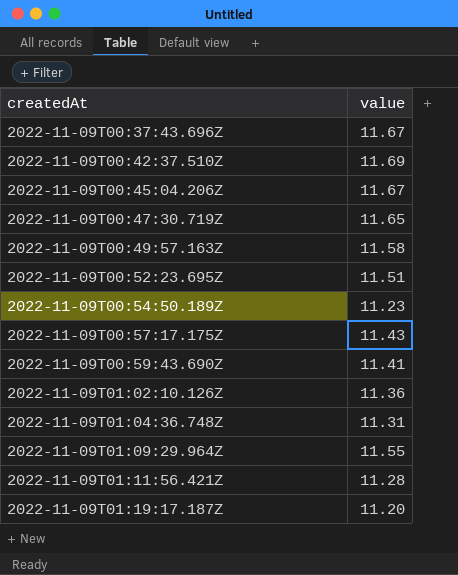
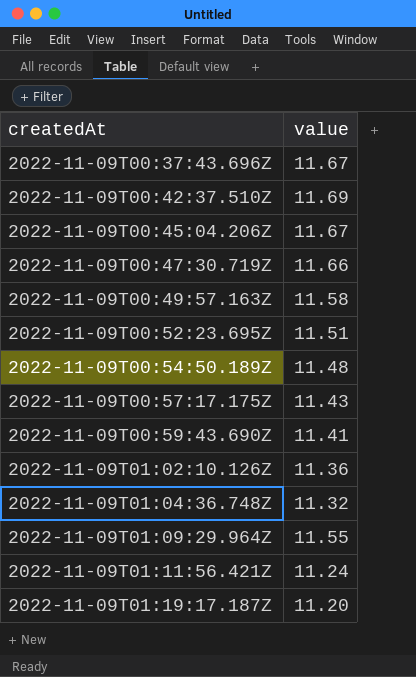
2022-11-09T00:47:30.719Z | value: 11.65 -> 11.66
2022-11-09T00:54:50.189Z | value: 11.23 -> 11.48
2022-11-09T01:04:36.748Z | value: 11.31 -> 11.32
2022-11-09T01:11:56.421Z | value: 11.28 -> 11.24

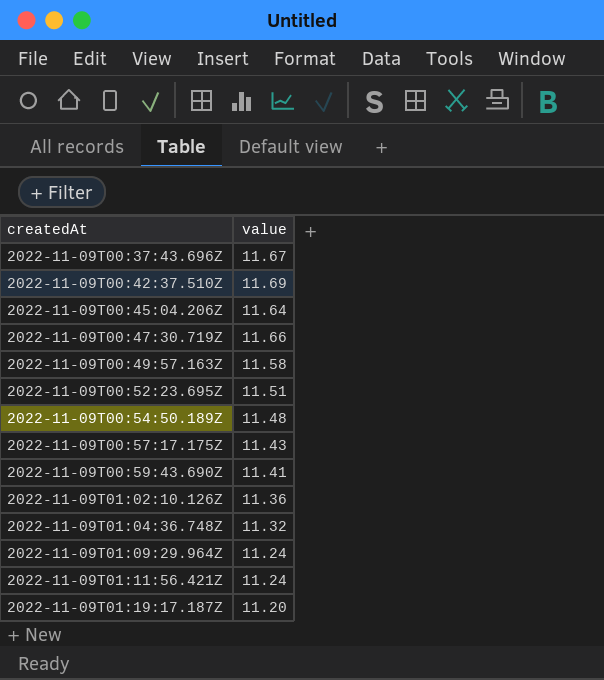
2022-11-09T00:45:04.206Z | value: 11.67 -> 11.64
2022-11-09T01:09:29.964Z | value: 11.55 -> 11.24

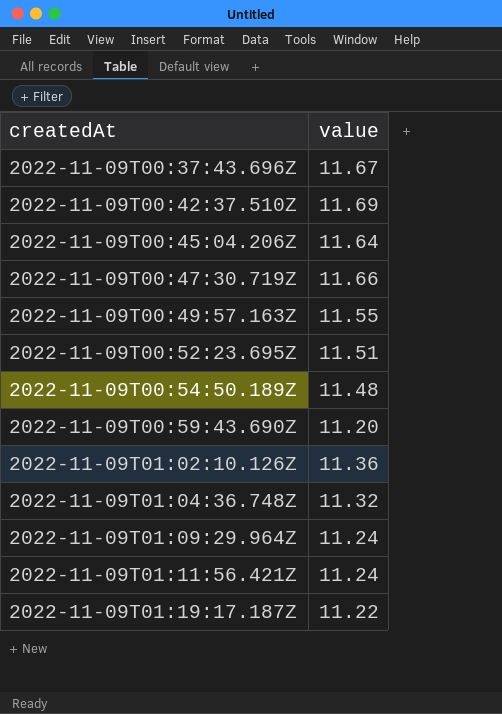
row 2022-11-09T00:57:17.175Z: 11.43 -> none
2022-11-09T00:49:57.163Z | value: 11.58 -> 11.55
2022-11-09T00:59:43.690Z | value: 11.41 -> 11.20
2022-11-09T01:19:17.187Z | value: 11.20 -> 11.22

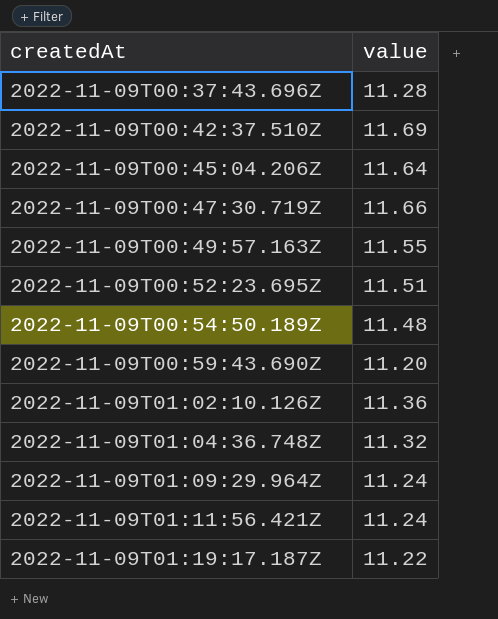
2022-11-09T00:37:43.696Z | value: 11.67 -> 11.28

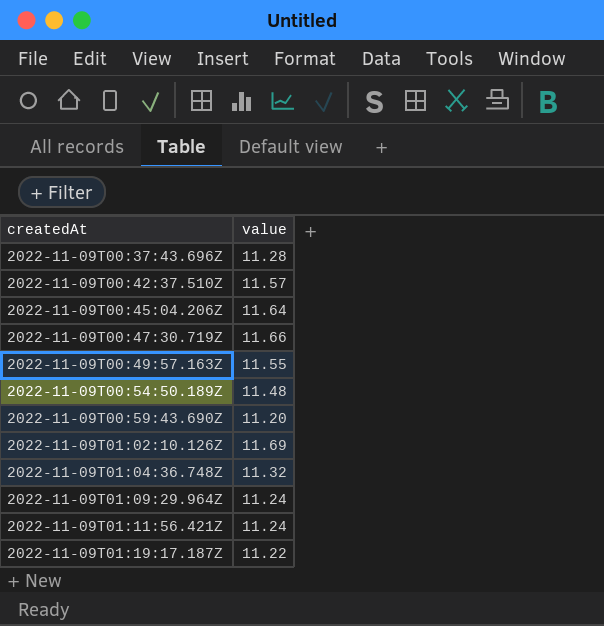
row 2022-11-09T00:52:23.695Z: 11.51 -> none
2022-11-09T00:42:37.510Z | value: 11.69 -> 11.57
2022-11-09T01:02:10.126Z | value: 11.36 -> 11.69

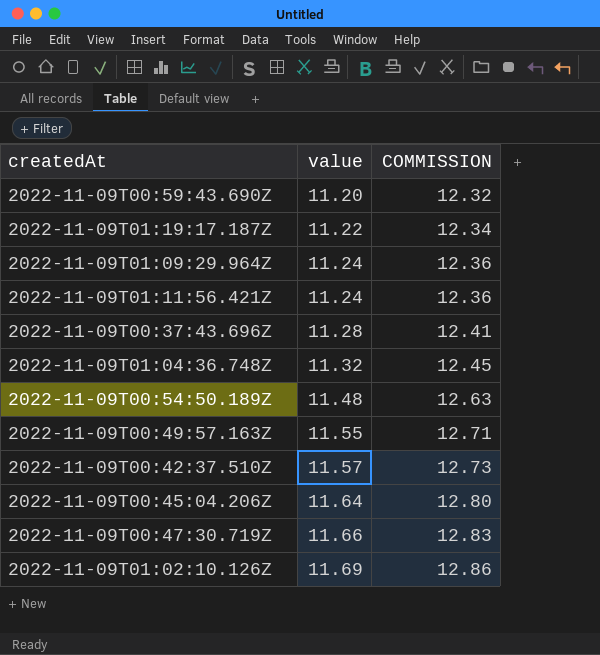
row order: createdAt ascending -> value ascending
column COMMISSION | formula: none -> [value] * 1.1

